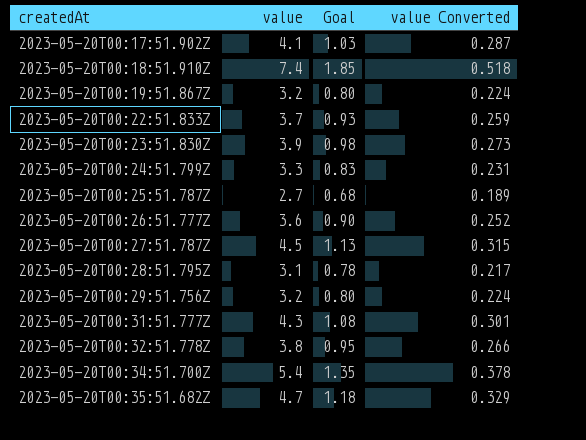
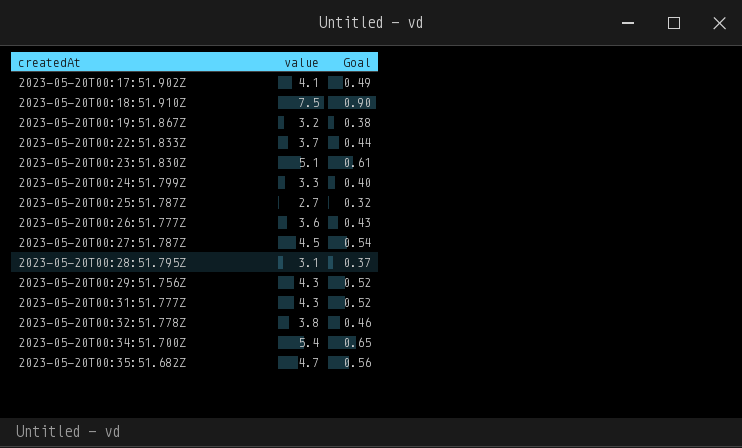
column value Converted | formula: [value] * 0.07 -> none
column Goal | formula: [value] * 0.25 -> [value] * 0.12
2023-05-20T00:18:51.910Z | value: 7.4 -> 7.5
2023-05-20T00:23:51.830Z | value: 3.9 -> 5.1
2023-05-20T00:29:51.756Z | value: 3.2 -> 4.3

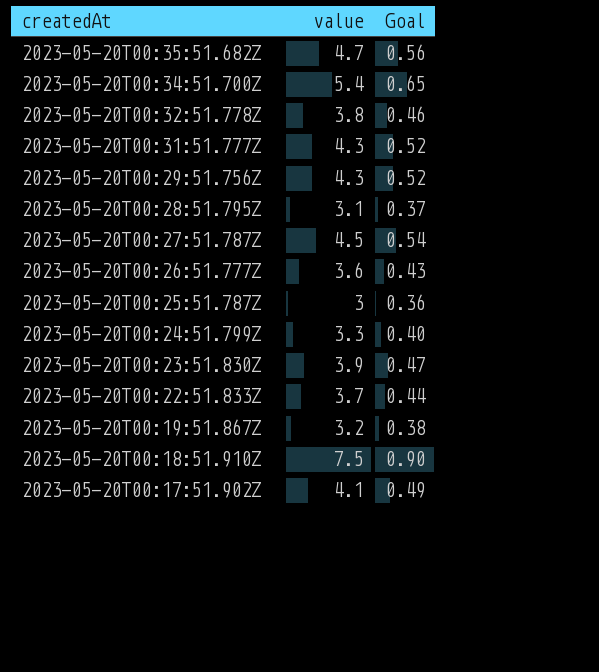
row order: createdAt ascending -> createdAt descending
2023-05-20T00:25:51.787Z | value: 2.7 -> 3
2023-05-20T00:25:51.787Z | Goal: 0.32 -> 0.36
2023-05-20T00:23:51.830Z | value: 5.1 -> 3.9
2023-05-20T00:23:51.830Z | Goal: 0.61 -> 0.47

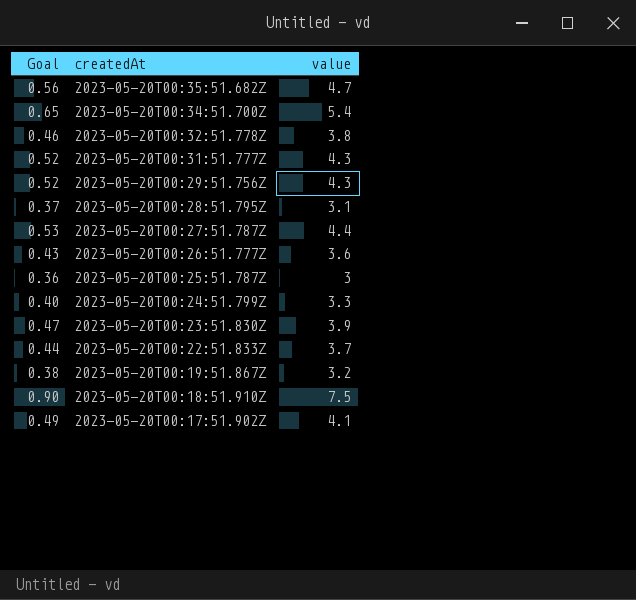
column Goal | position: 3 -> 1
2023-05-20T00:27:51.787Z | Goal: 0.54 -> 0.53
2023-05-20T00:27:51.787Z | value: 4.5 -> 4.4

